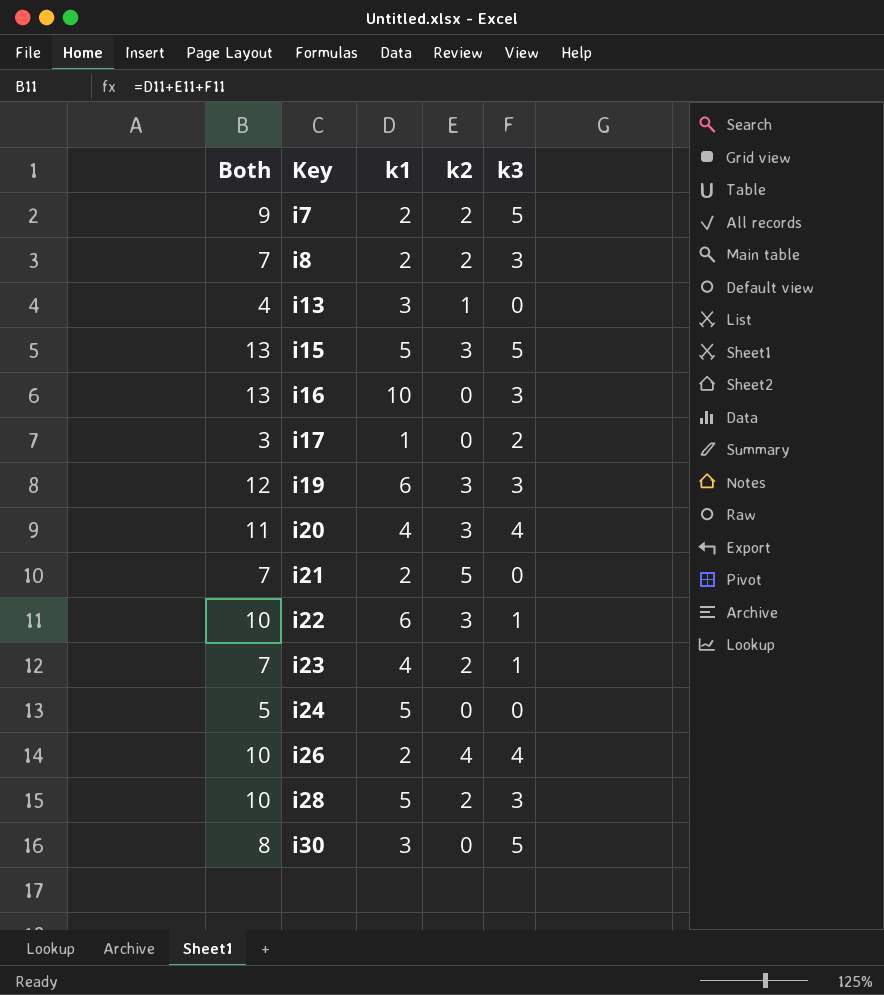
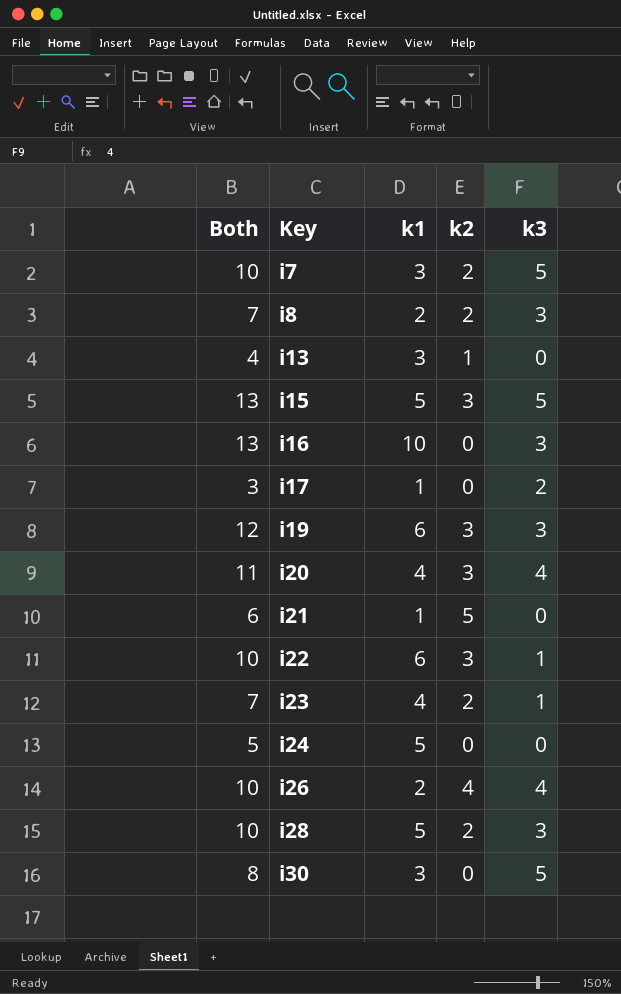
i7 | Both: 9 -> 10
i7 | k1: 2 -> 3
i21 | Both: 7 -> 6
i21 | k1: 2 -> 1

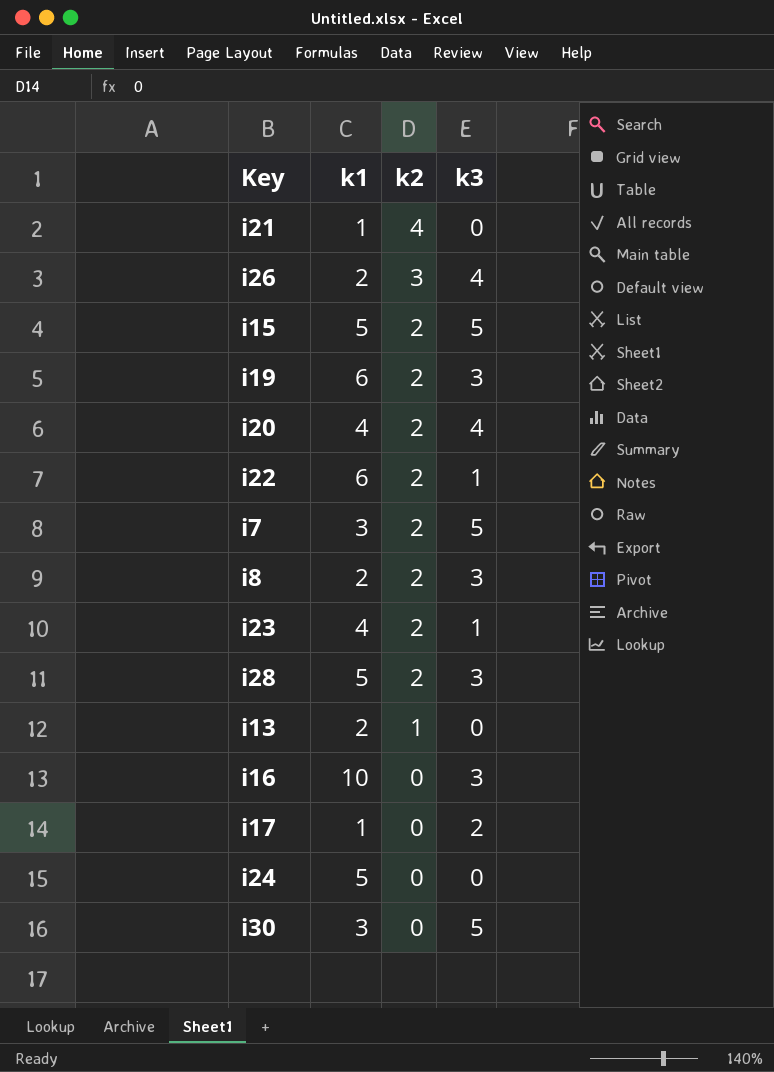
row order: Key ascending -> k2 descending
column Both | formula: [k1] + [k2] + [k3] -> none
i21 | k2: 5 -> 4
i26 | k2: 4 -> 3
i15 | k2: 3 -> 2
i19 | k2: 3 -> 2
i20 | k2: 3 -> 2
i22 | k2: 3 -> 2
i13 | k1: 3 -> 2

